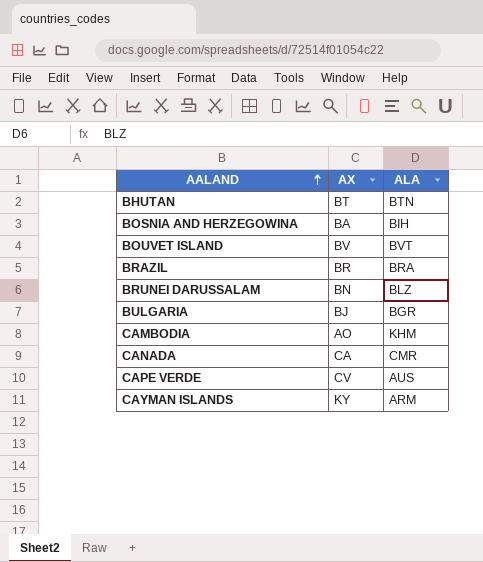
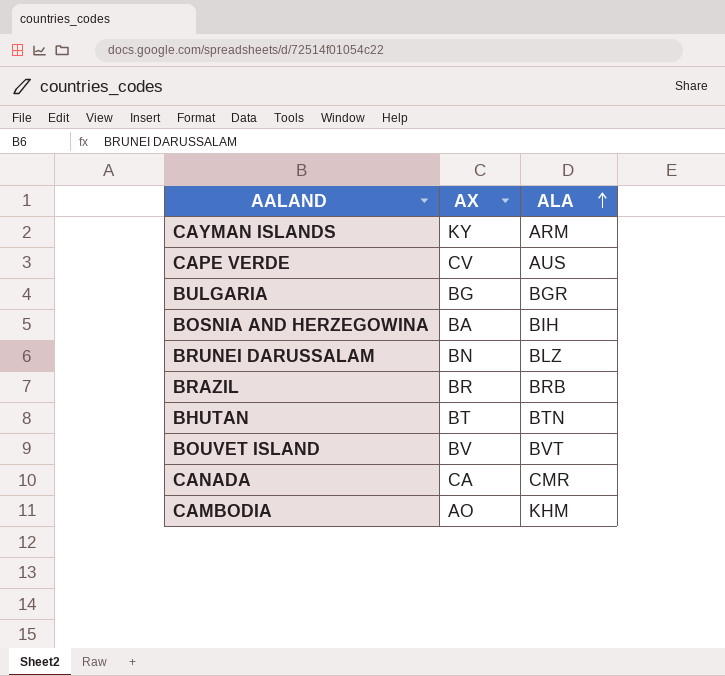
row order: AALAND ascending -> ALA ascending
BULGARIA | AX: BJ -> BG
BRAZIL | ALA: BRA -> BRB

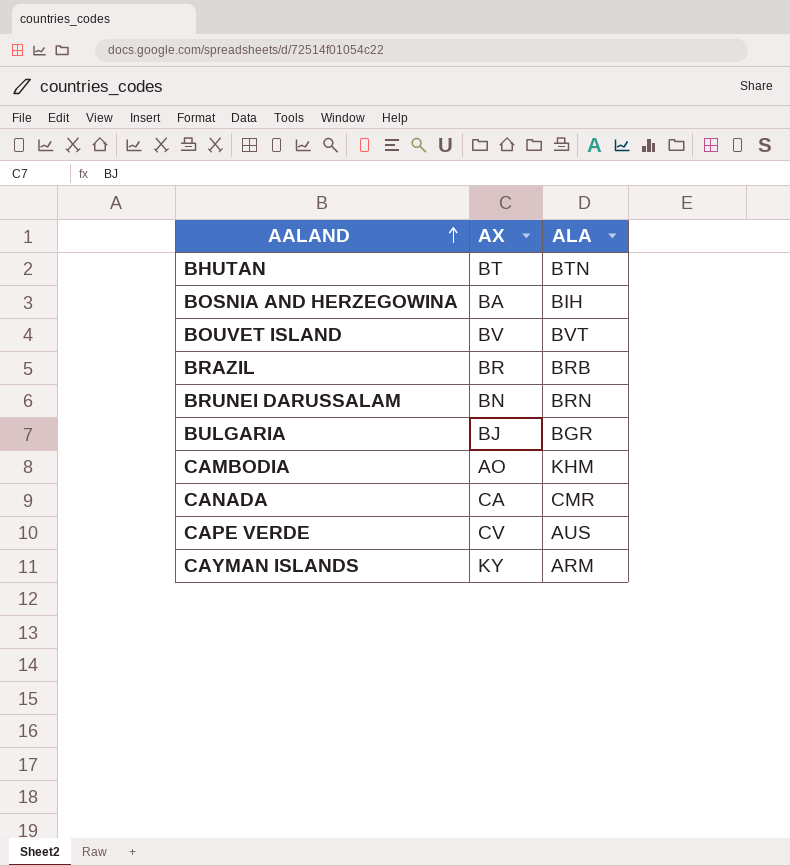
row order: ALA ascending -> AALAND ascending
BRUNEI DARUSSALAM | ALA: BLZ -> BRN
BULGARIA | AX: BG -> BJ

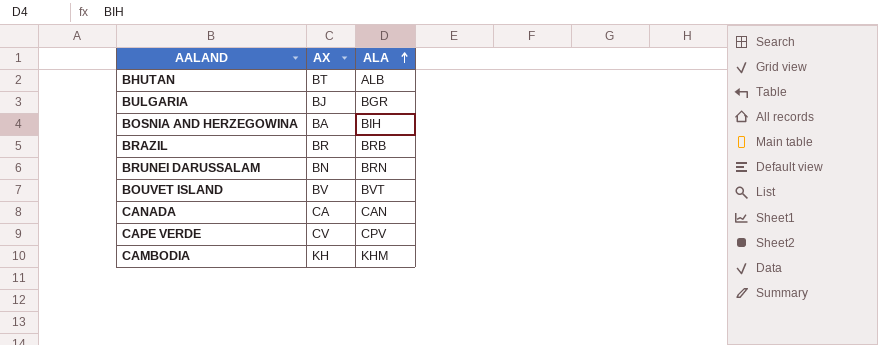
row order: AALAND ascending -> ALA ascending
row CAYMAN ISLANDS: KY | ARM -> none
BHUTAN | ALA: BTN -> ALB
CANADA | ALA: CMR -> CAN
CAPE VERDE | ALA: AUS -> CPV
CAMBODIA | AX: AO -> KH

